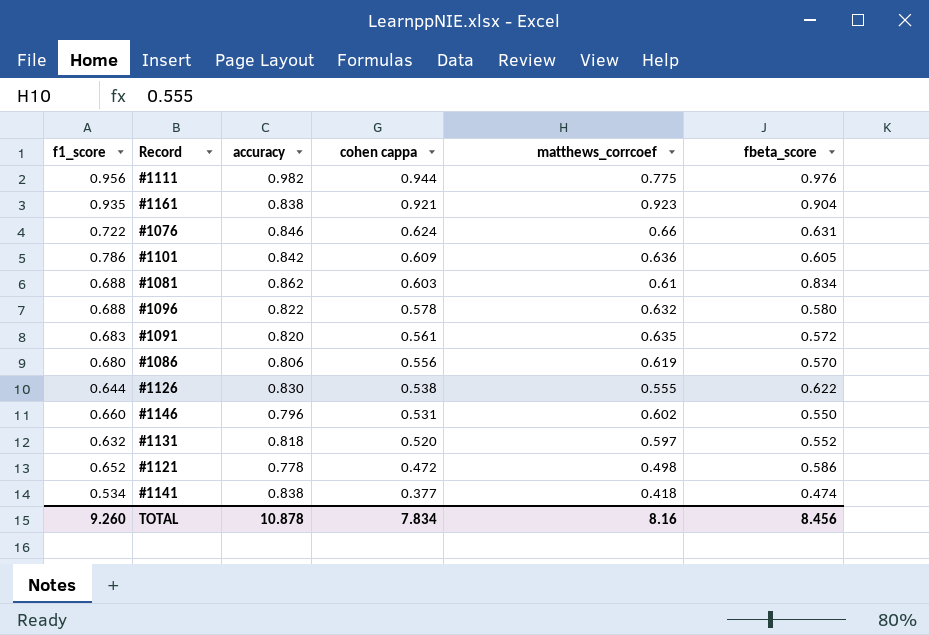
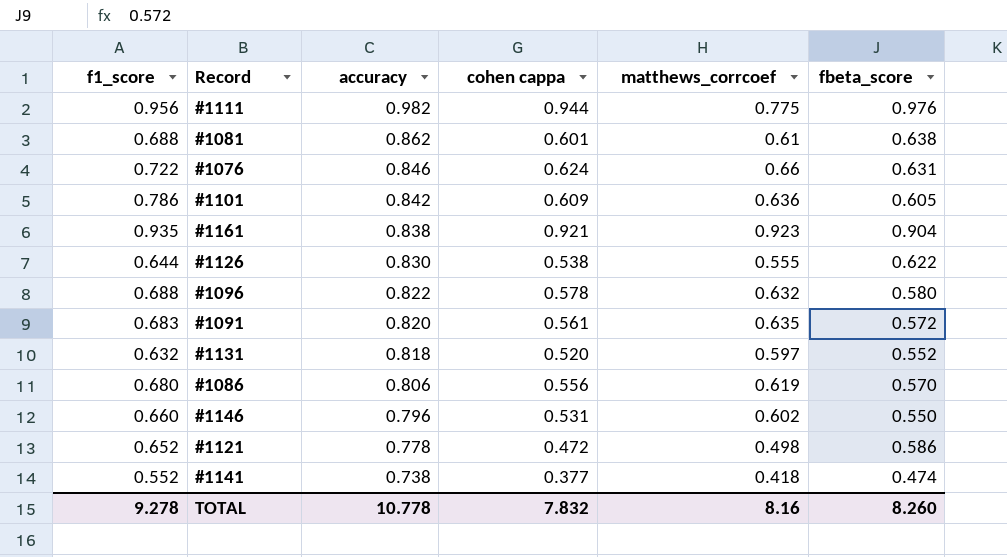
row order: cohen cappa descending -> accuracy descending
#1081 | cohen cappa: 0.603 -> 0.601
#1081 | fbeta_score: 0.834 -> 0.638
#1141 | f1_score: 0.534 -> 0.552
#1141 | accuracy: 0.838 -> 0.738
TOTAL | f1_score: 9.260 -> 9.278
TOTAL | accuracy: 10.878 -> 10.778
TOTAL | cohen cappa: 7.834 -> 7.832
TOTAL | fbeta_score: 8.456 -> 8.260

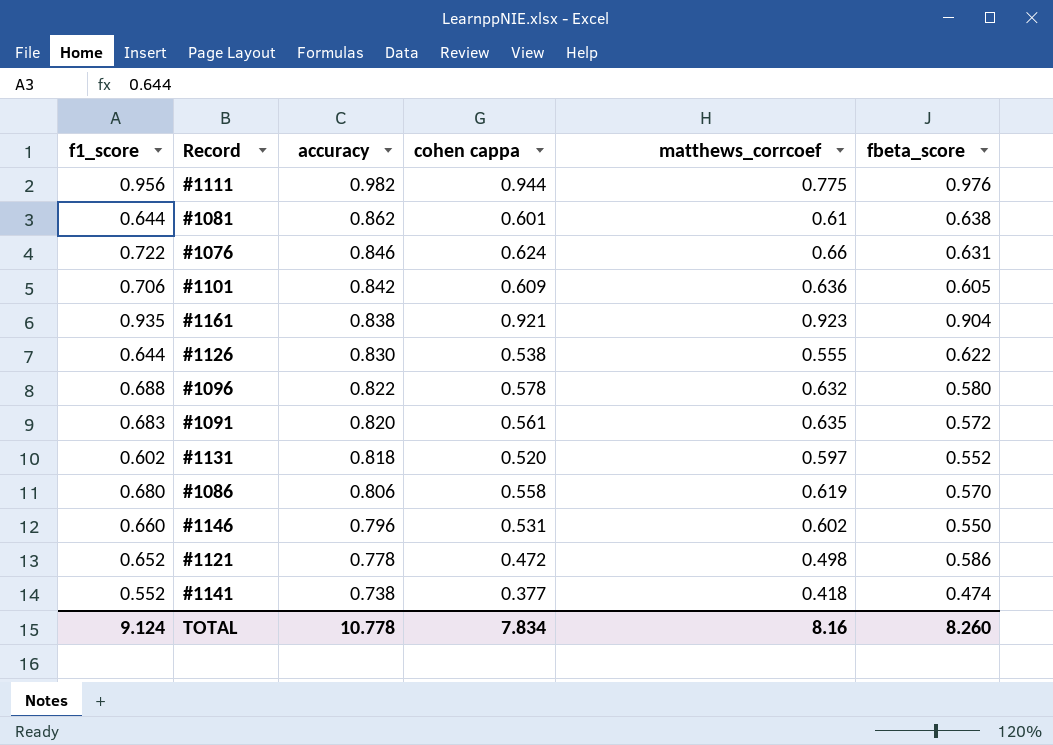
#1081 | f1_score: 0.688 -> 0.644
#1101 | f1_score: 0.786 -> 0.706
#1131 | f1_score: 0.632 -> 0.602
#1086 | cohen cappa: 0.556 -> 0.558
TOTAL | f1_score: 9.278 -> 9.124
TOTAL | cohen cappa: 7.832 -> 7.834

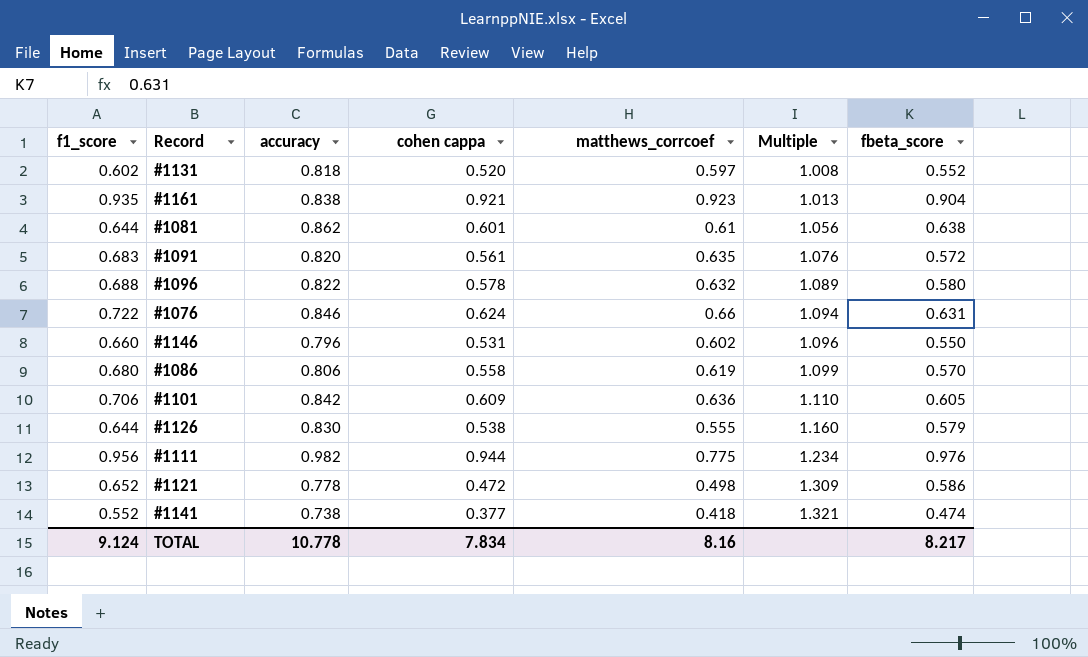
row order: accuracy descending -> Multiple ascending
column Multiple | formula: none -> [f1_score] / [matthews_corrcoef]
#1126 | fbeta_score: 0.622 -> 0.579
TOTAL | fbeta_score: 8.260 -> 8.217

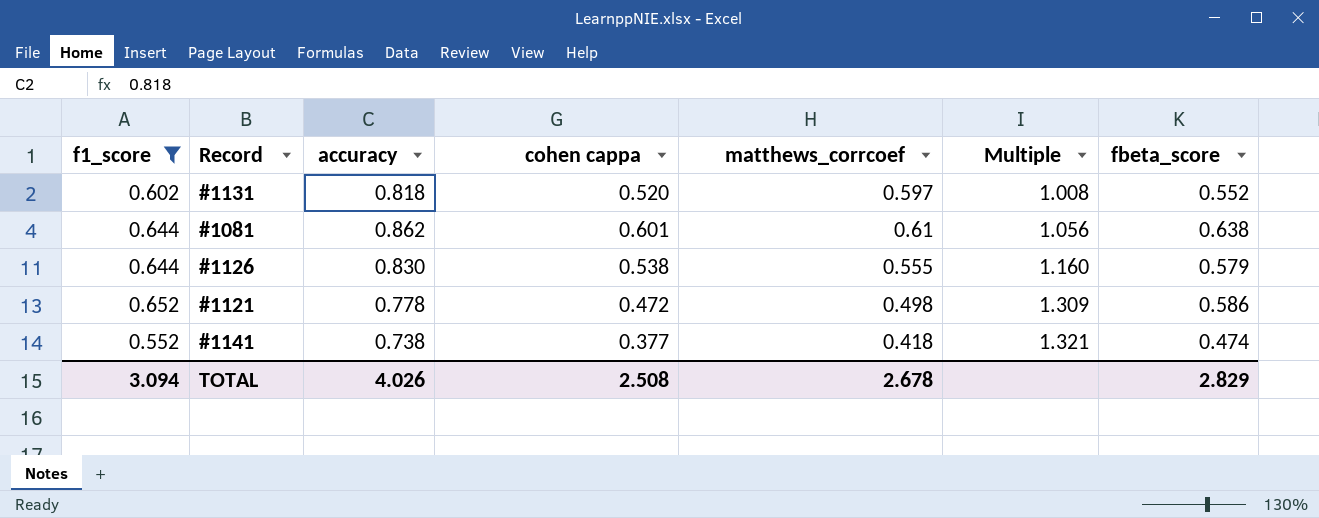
filter: none -> f1_score <= 0.652
TOTAL | f1_score: 9.124 -> 3.094
TOTAL | accuracy: 10.778 -> 4.026
TOTAL | cohen cappa: 7.834 -> 2.508
TOTAL | matthews_corrcoef: 8.16 -> 2.678
TOTAL | fbeta_score: 8.217 -> 2.829

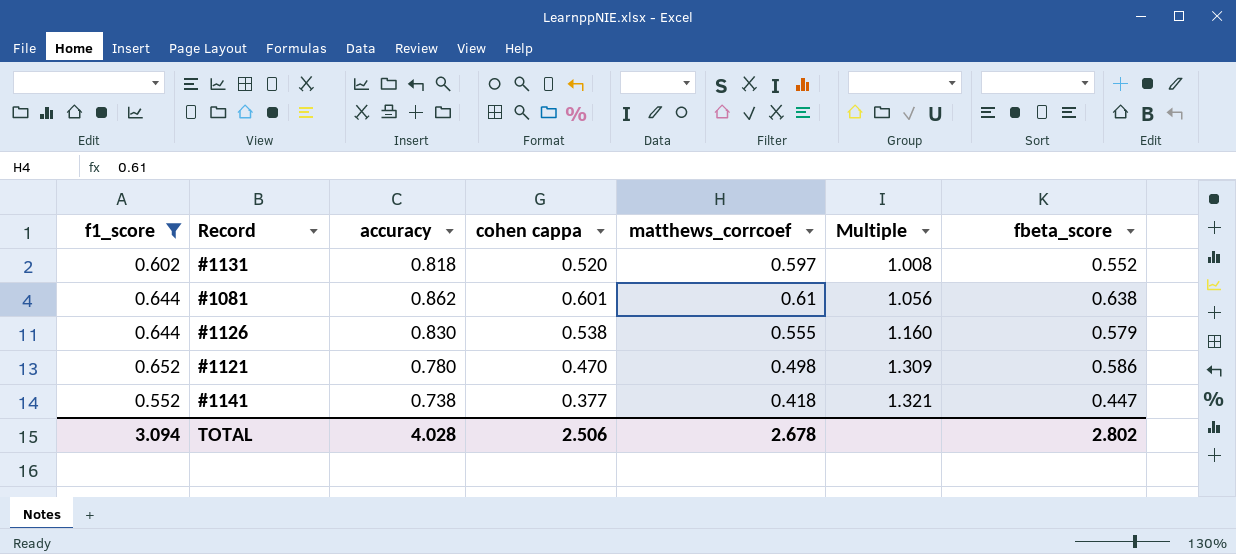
#1121 | accuracy: 0.778 -> 0.780
#1121 | cohen cappa: 0.472 -> 0.470
#1141 | fbeta_score: 0.474 -> 0.447
TOTAL | accuracy: 4.026 -> 4.028
TOTAL | cohen cappa: 2.508 -> 2.506
TOTAL | fbeta_score: 2.829 -> 2.802

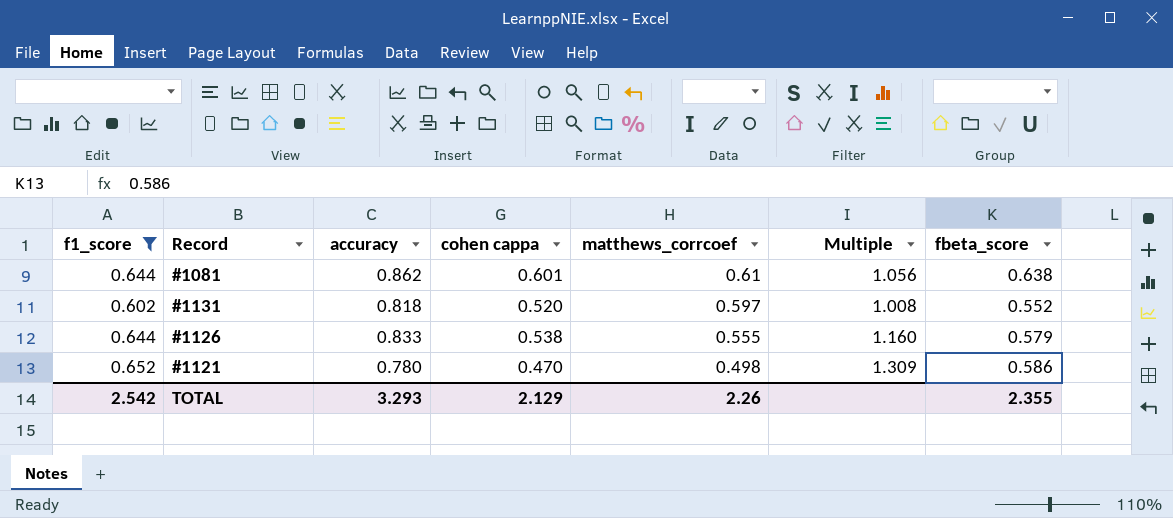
row order: Multiple ascending -> matthews_corrcoef descending
row #1141: 0.552 | 0.738 | 0.377 | 0.418 | 1.321 | 0.447 -> none
#1126 | accuracy: 0.830 -> 0.833
TOTAL | f1_score: 3.094 -> 2.542
TOTAL | accuracy: 4.028 -> 3.293
TOTAL | cohen cappa: 2.506 -> 2.129
TOTAL | matthews_corrcoef: 2.678 -> 2.26
TOTAL | fbeta_score: 2.802 -> 2.355

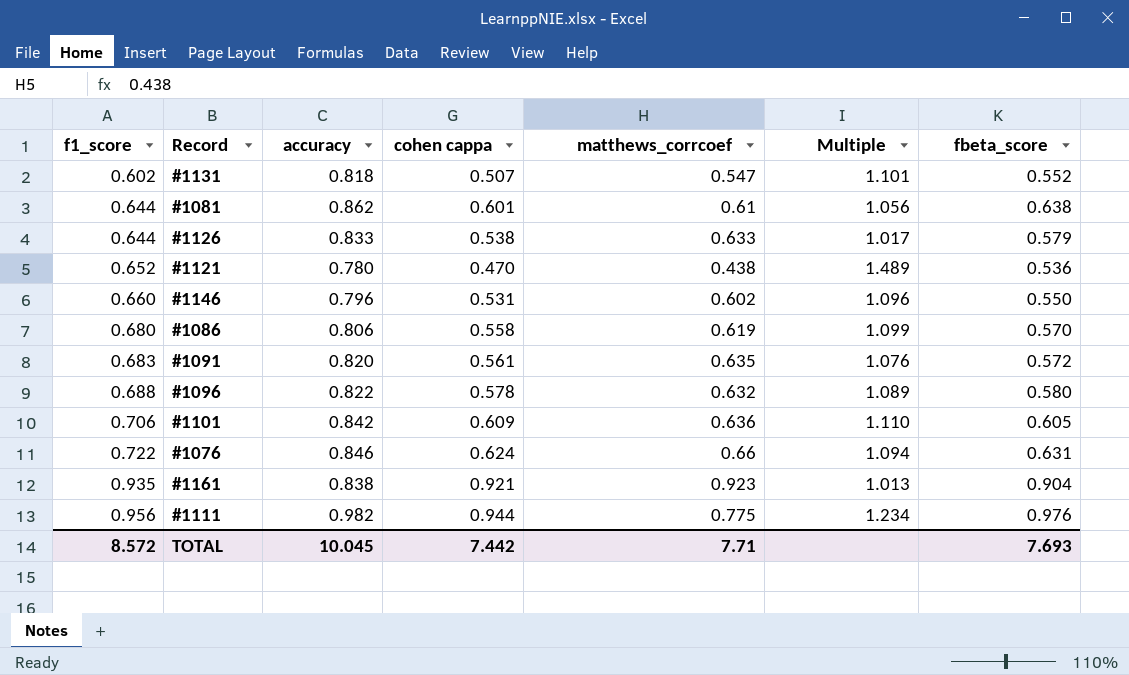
filter: f1_score <= 0.652 -> none
row order: matthews_corrcoef descending -> f1_score ascending
#1131 | cohen cappa: 0.520 -> 0.507
#1131 | matthews_corrcoef: 0.597 -> 0.547
#1131 | Multiple: 1.008 -> 1.101
#1126 | matthews_corrcoef: 0.555 -> 0.633
#1126 | Multiple: 1.160 -> 1.017
#1121 | matthews_corrcoef: 0.498 -> 0.438
#1121 | Multiple: 1.309 -> 1.489
#1121 | fbeta_score: 0.586 -> 0.536
TOTAL | f1_score: 2.542 -> 8.572
TOTAL | accuracy: 3.293 -> 10.045
TOTAL | cohen cappa: 2.129 -> 7.442
TOTAL | matthews_corrcoef: 2.26 -> 7.71
TOTAL | fbeta_score: 2.355 -> 7.693

